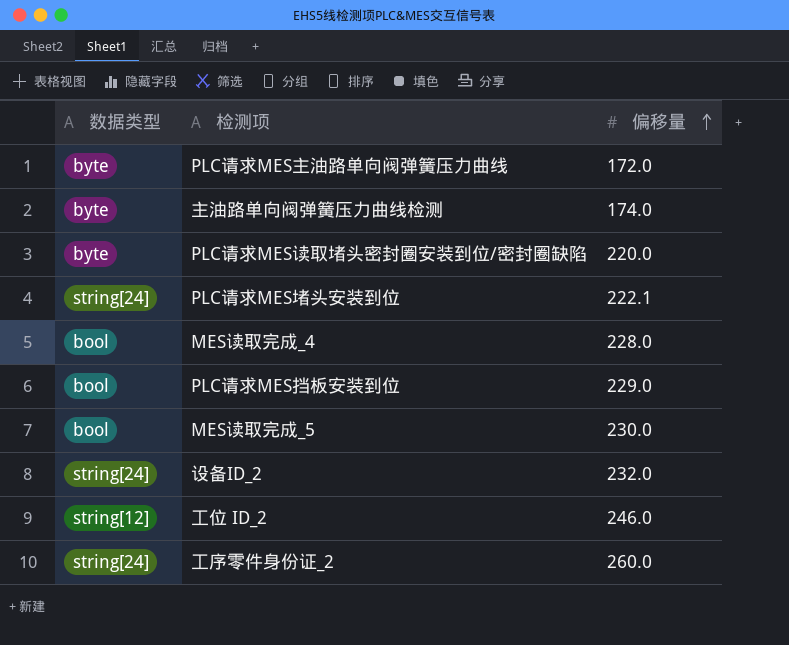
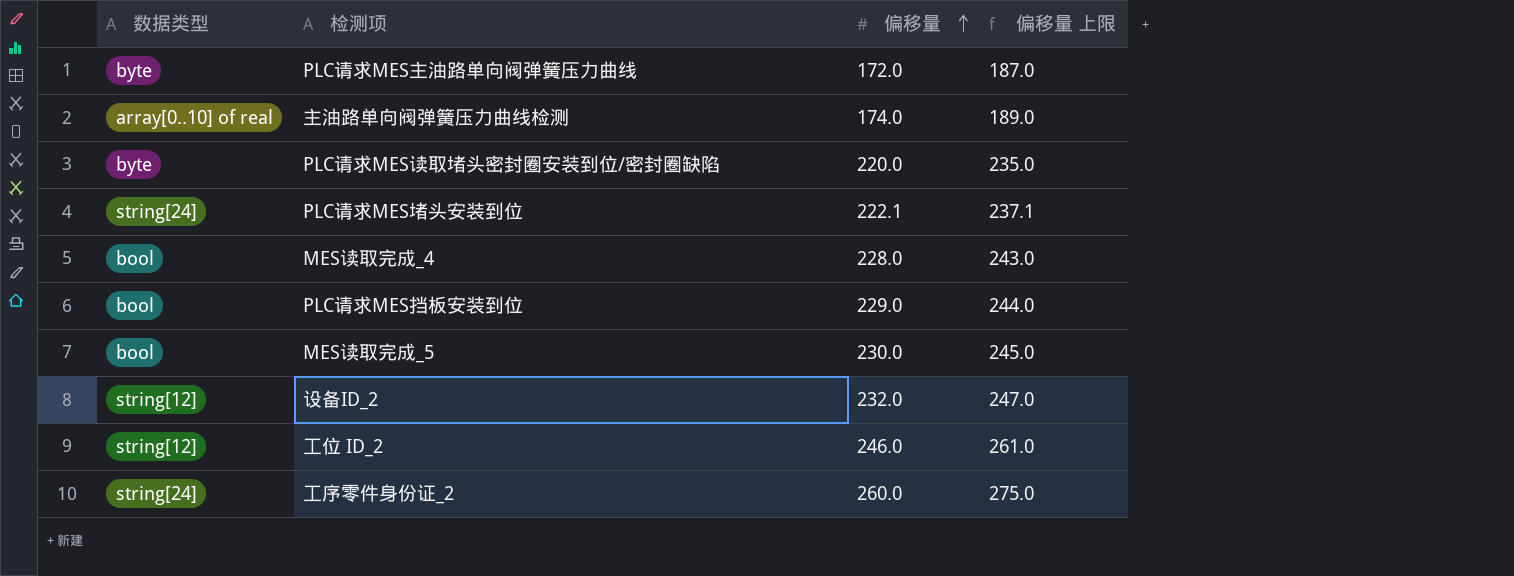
column 偏移量 上限 | formula: none -> [偏移量] + 15
主油路单向阀弹簧压力曲线检测 | 数据类型: byte -> array[0..10] of real
设备ID_2 | 数据类型: string[24] -> string[12]

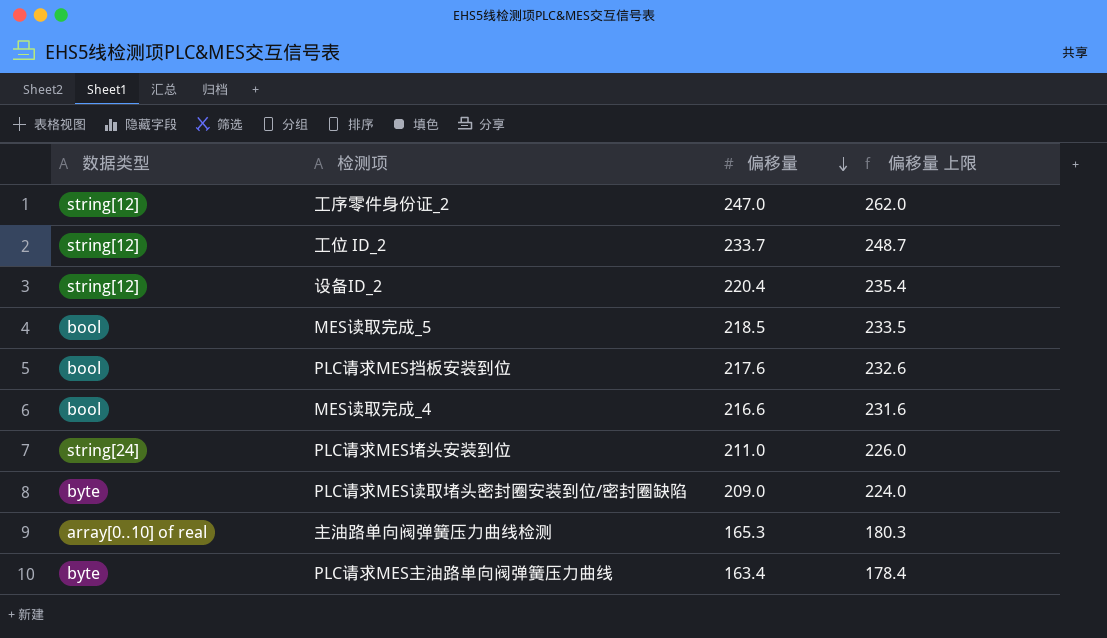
row order: 偏移量 ascending -> 偏移量 descending
工序零件身份证_2 | 数据类型: string[24] -> string[12]
工序零件身份证_2 | 偏移量: 260.0 -> 247.0
工序零件身份证_2 | 偏移量 上限: 275.0 -> 262.0
工位 ID_2 | 偏移量: 246.0 -> 233.7
工位 ID_2 | 偏移量 上限: 261.0 -> 248.7
设备ID_2 | 偏移量: 232.0 -> 220.4
设备ID_2 | 偏移量 上限: 247.0 -> 235.4
MES读取完成_5 | 偏移量: 230.0 -> 218.5
MES读取完成_5 | 偏移量 上限: 245.0 -> 233.5
PLC请求MES挡板安装到位 | 偏移量: 229.0 -> 217.6
PLC请求MES挡板安装到位 | 偏移量 上限: 244.0 -> 232.6
MES读取完成_4 | 偏移量: 228.0 -> 216.6
MES读取完成_4 | 偏移量 上限: 243.0 -> 231.6
PLC请求MES堵头安装到位 | 偏移量: 222.1 -> 211.0
PLC请求MES堵头安装到位 | 偏移量 上限: 237.1 -> 226.0
PLC请求MES读取堵头密封圈安装到位/密封圈缺陷 | 偏移量: 220.0 -> 209.0
PLC请求MES读取堵头密封圈安装到位/密封圈缺陷 | 偏移量 上限: 235.0 -> 224.0
主油路单向阀弹簧压力曲线检测 | 偏移量: 174.0 -> 165.3
主油路单向阀弹簧压力曲线检测 | 偏移量 上限: 189.0 -> 180.3
PLC请求MES主油路单向阀弹簧压力曲线 | 偏移量: 172.0 -> 163.4
PLC请求MES主油路单向阀弹簧压力曲线 | 偏移量 上限: 187.0 -> 178.4

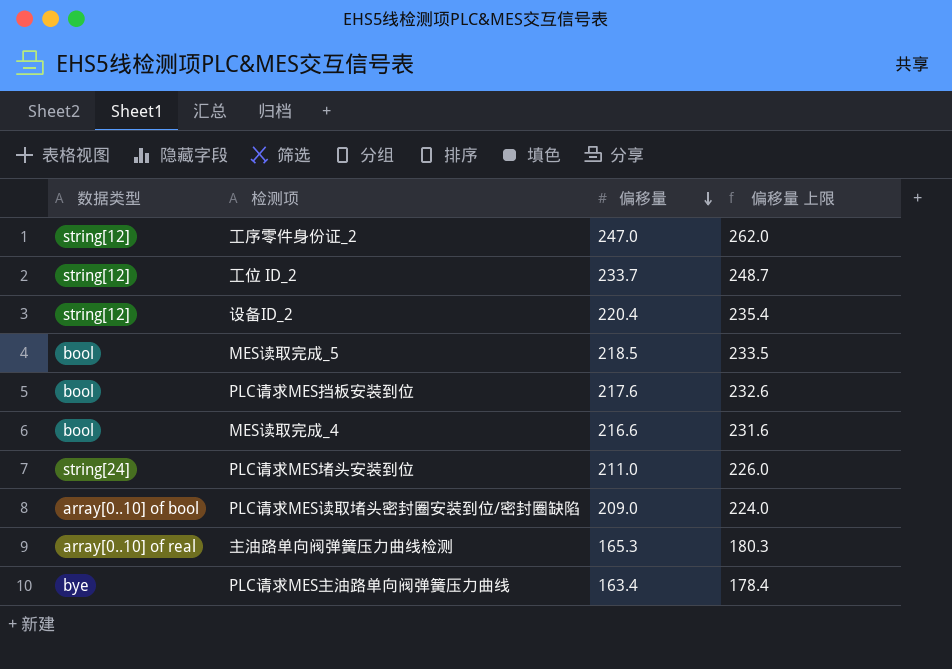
PLC请求MES读取堵头密封圈安装到位/密封圈缺陷 | 数据类型: byte -> array[0..10] of bool
PLC请求MES主油路单向阀弹簧压力曲线 | 数据类型: byte -> bye

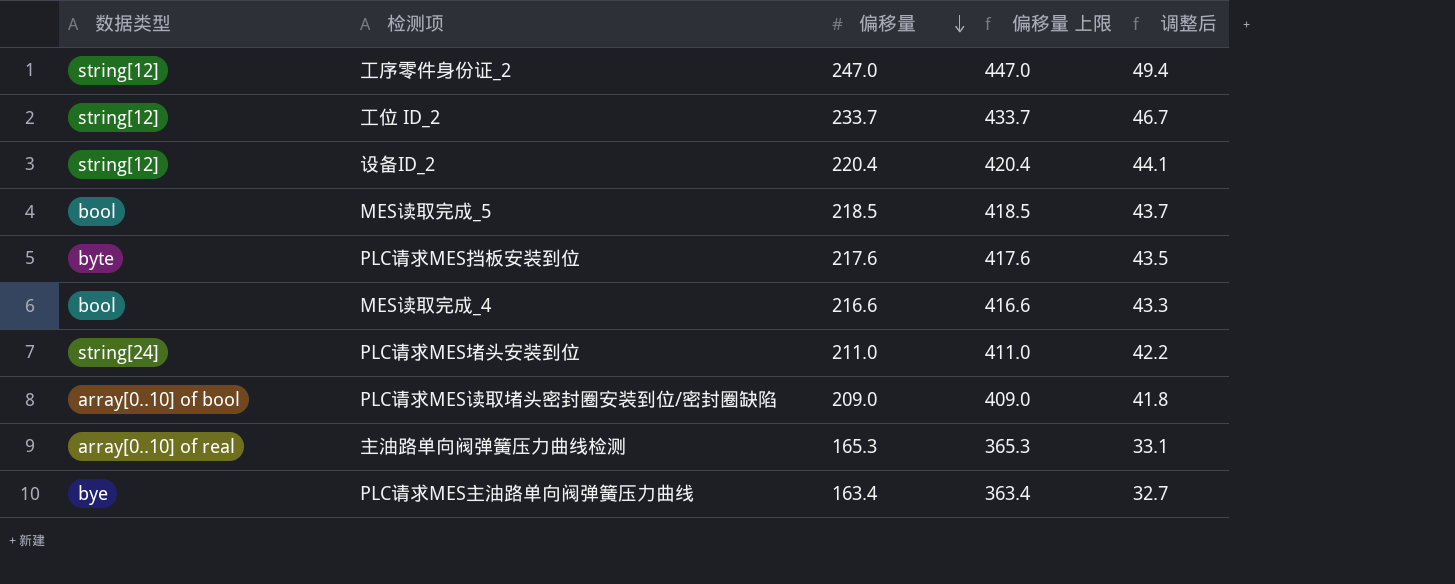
column 偏移量 上限 | formula: [偏移量] + 15 -> [偏移量] + 200
column 调整后 | formula: none -> [偏移量] * 0.2
PLC请求MES挡板安装到位 | 数据类型: bool -> byte

